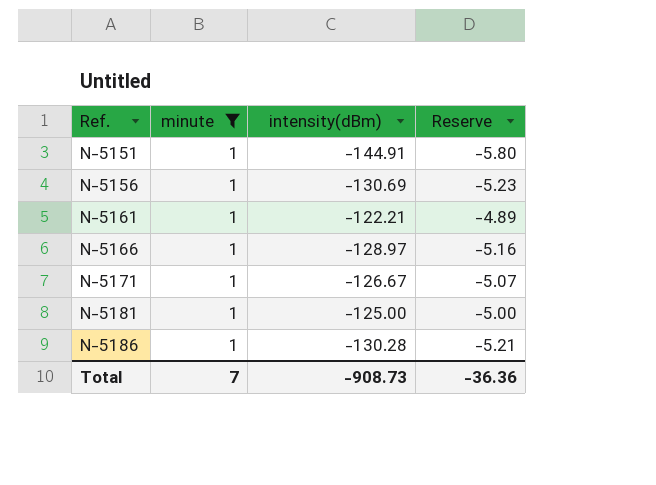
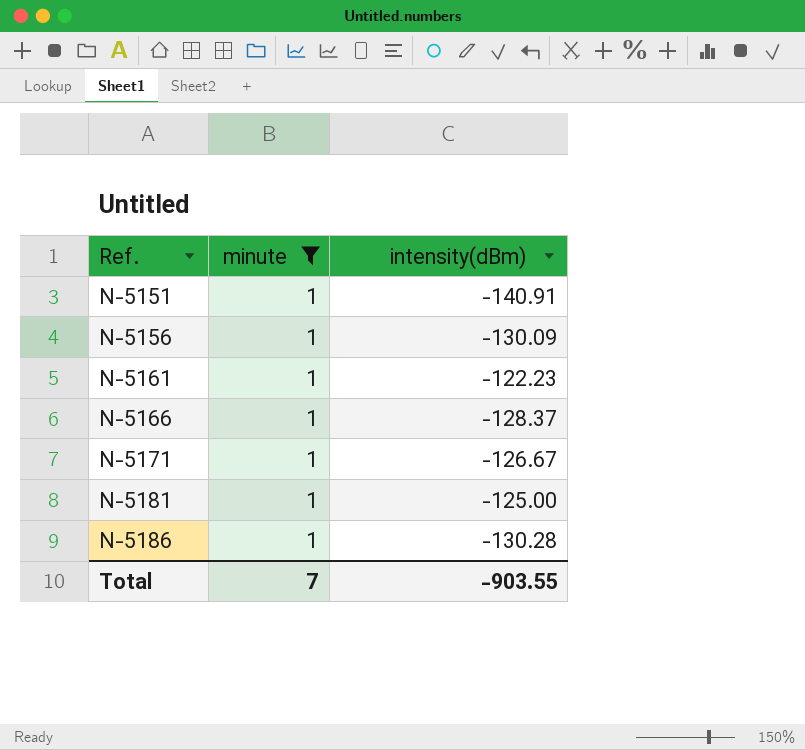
column Reserve | formula: [intensity(dBm)] * 0.04 -> none
N-5151 | intensity(dBm): -144.91 -> -140.91
N-5156 | intensity(dBm): -130.69 -> -130.09
N-5161 | intensity(dBm): -122.21 -> -122.23
N-5166 | intensity(dBm): -128.97 -> -128.37
Total | intensity(dBm): -908.73 -> -903.55

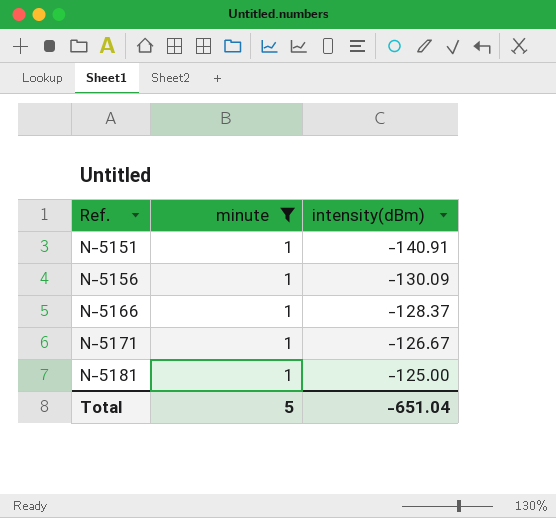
row N-5161: 1 | -122.23 -> none
row N-5186: 1 | -130.28 -> none
Total | minute: 7 -> 5
Total | intensity(dBm): -903.55 -> -651.04

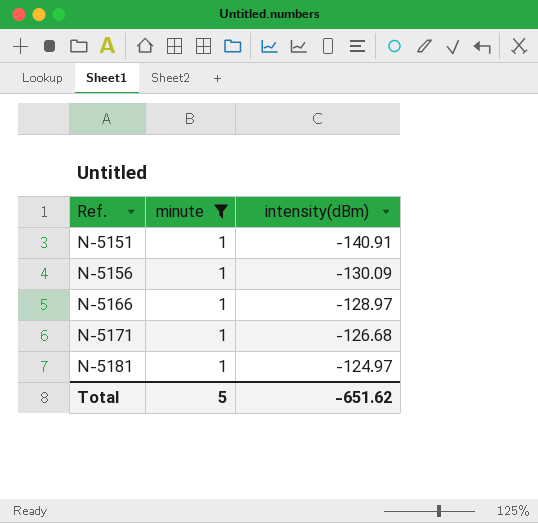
N-5166 | intensity(dBm): -128.37 -> -128.97
N-5171 | intensity(dBm): -126.67 -> -126.68
N-5181 | intensity(dBm): -125.00 -> -124.97
Total | intensity(dBm): -651.04 -> -651.62

